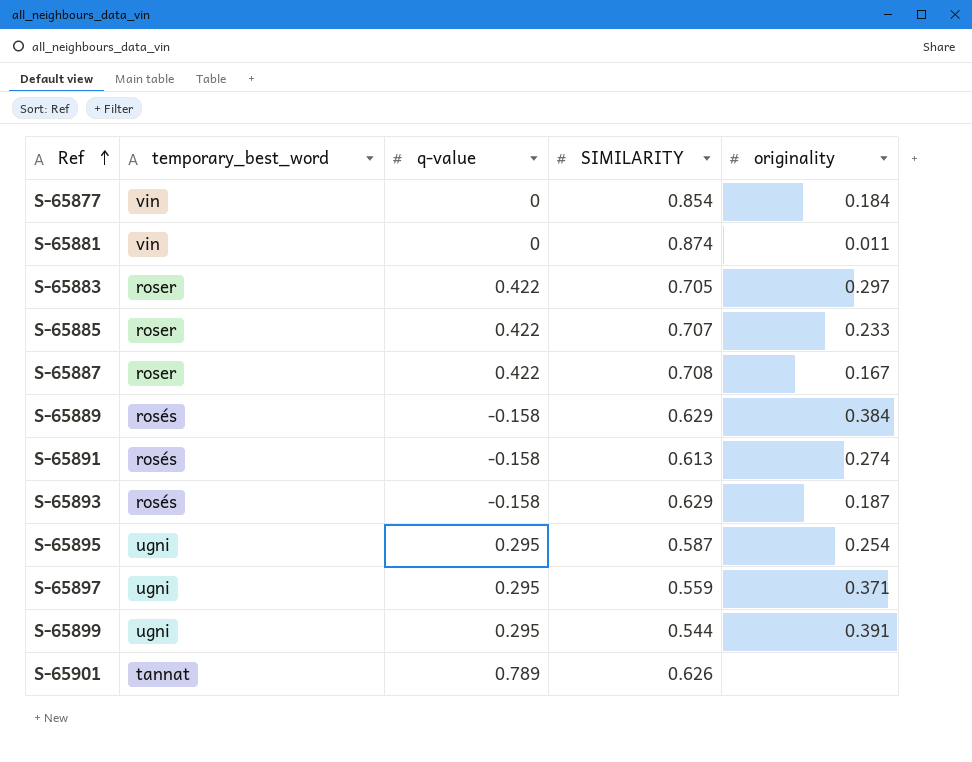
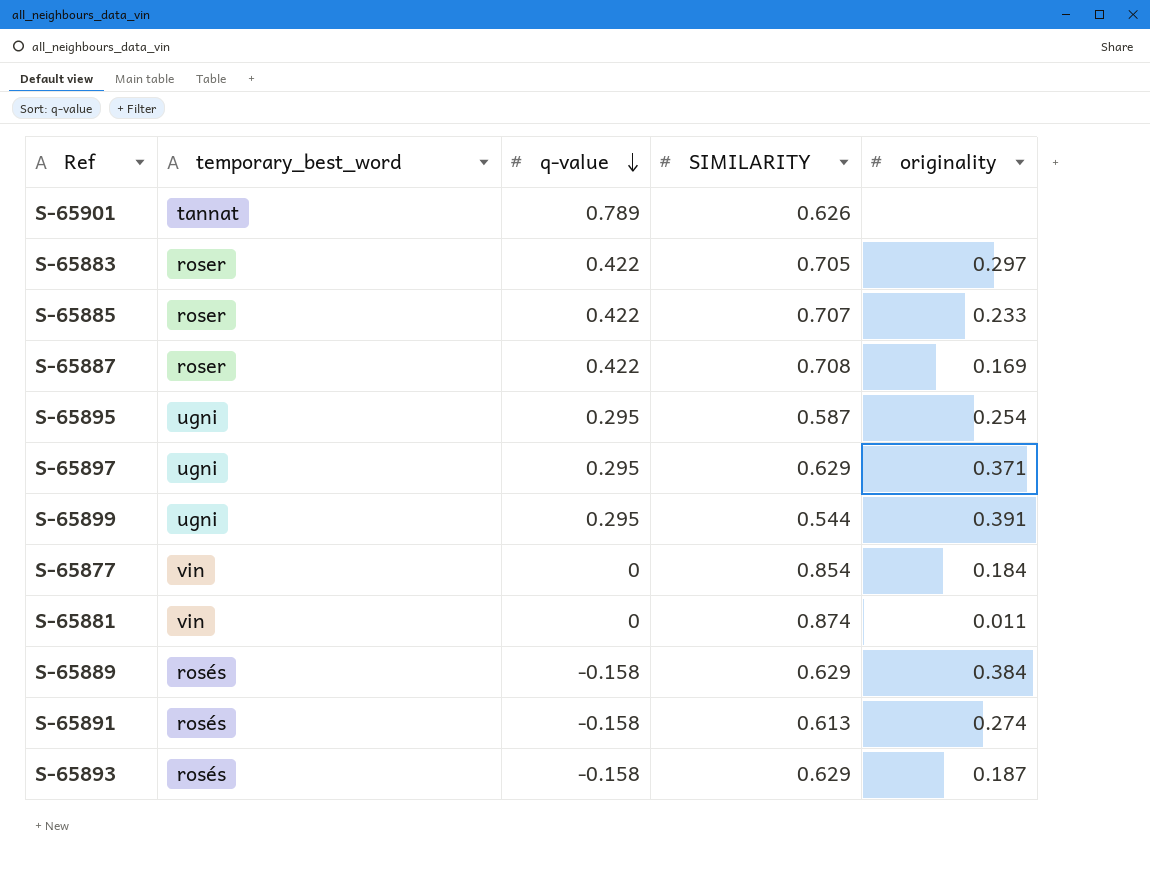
row order: Ref ascending -> q-value descending
S-65887 | originality: 0.167 -> 0.169
S-65897 | SIMILARITY: 0.559 -> 0.629

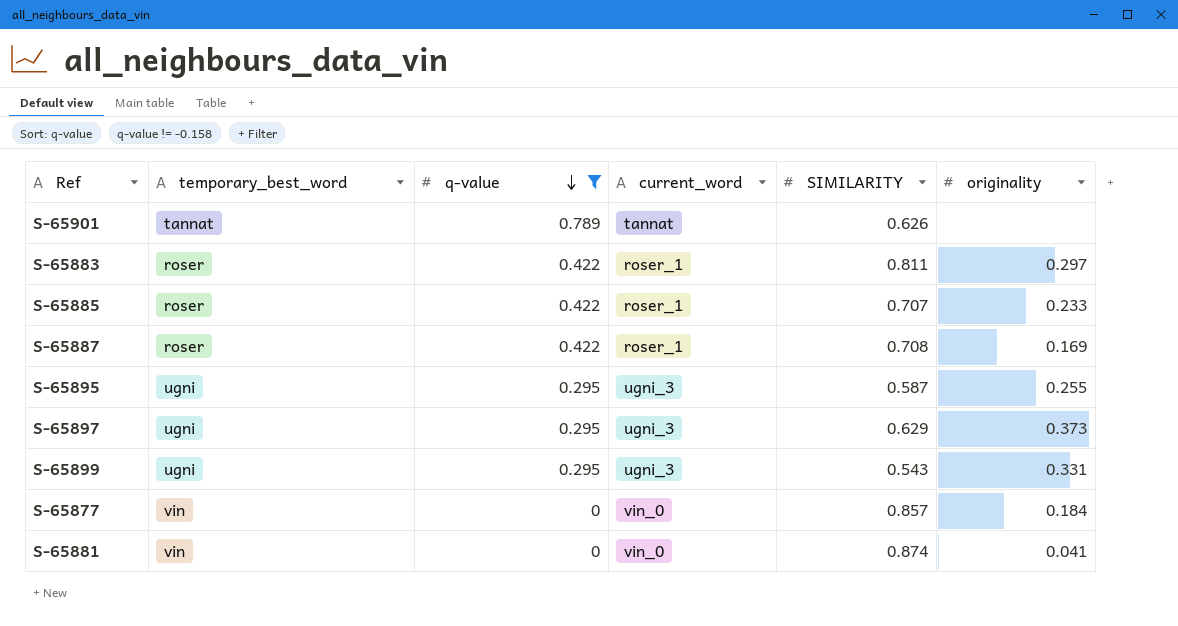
filter: none -> q-value != -0.158
column current_word | position: none -> 4
S-65883 | SIMILARITY: 0.705 -> 0.811
S-65895 | originality: 0.254 -> 0.255
S-65897 | originality: 0.371 -> 0.373
S-65899 | SIMILARITY: 0.544 -> 0.543
S-65899 | originality: 0.391 -> 0.331
S-65877 | SIMILARITY: 0.854 -> 0.857
S-65881 | originality: 0.011 -> 0.041

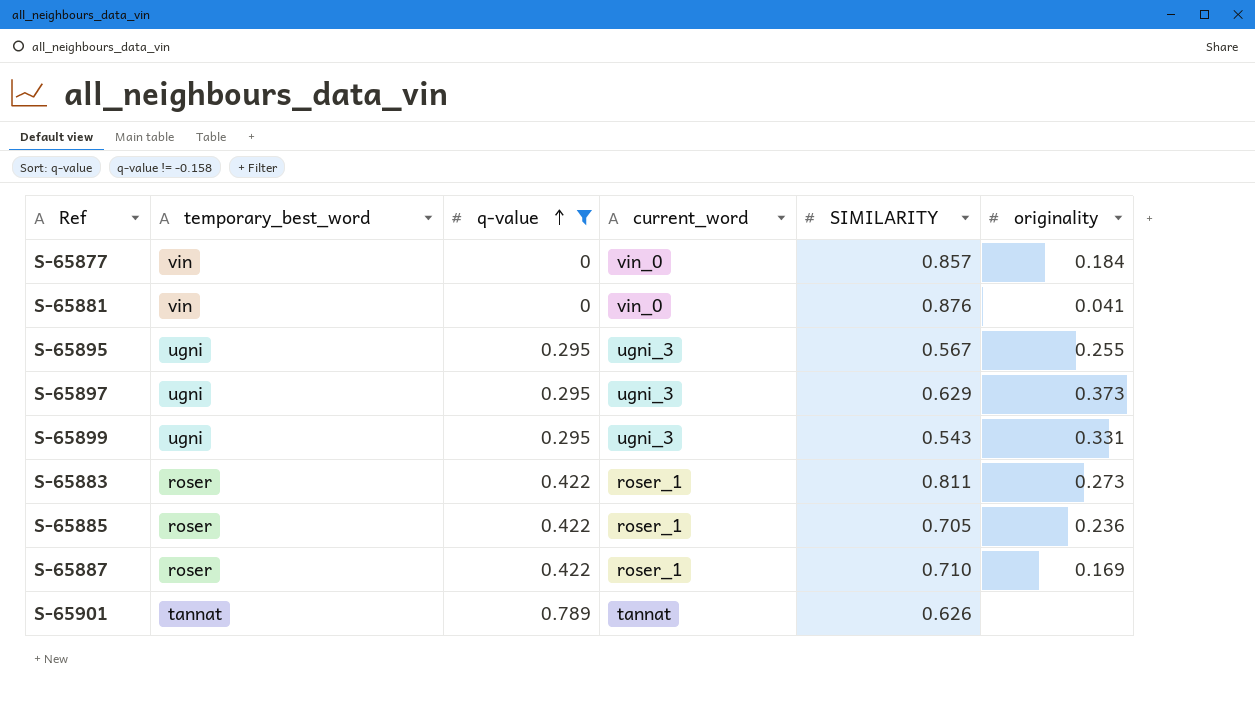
row order: q-value descending -> q-value ascending
S-65881 | SIMILARITY: 0.874 -> 0.876
S-65895 | SIMILARITY: 0.587 -> 0.567
S-65883 | originality: 0.297 -> 0.273
S-65885 | SIMILARITY: 0.707 -> 0.705
S-65885 | originality: 0.233 -> 0.236
S-65887 | SIMILARITY: 0.708 -> 0.710

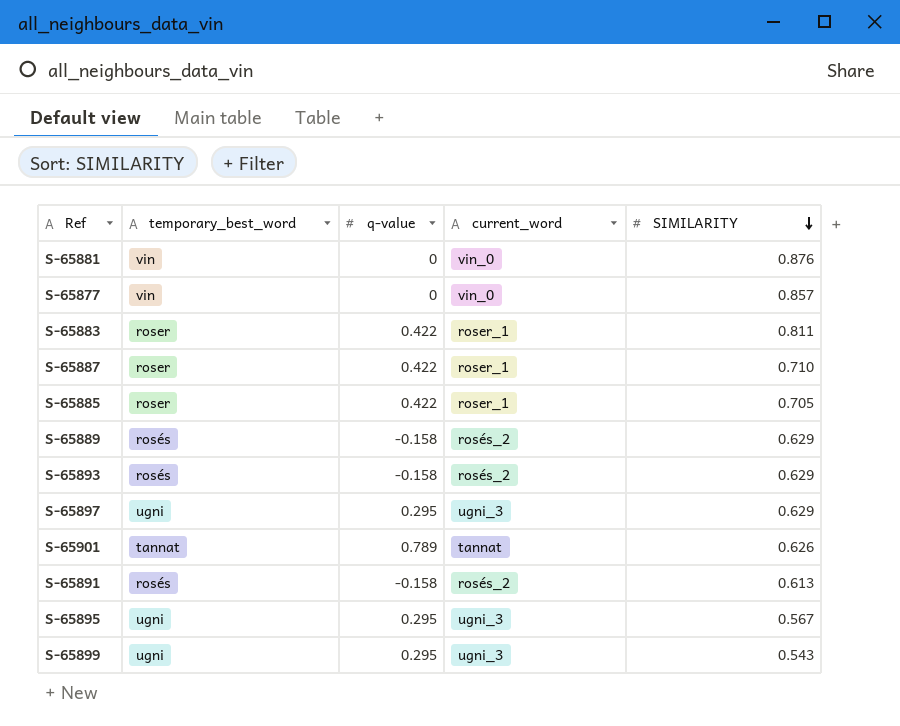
filter: q-value != -0.158 -> none
row order: q-value ascending -> SIMILARITY descending
column originality | position: 6 -> none

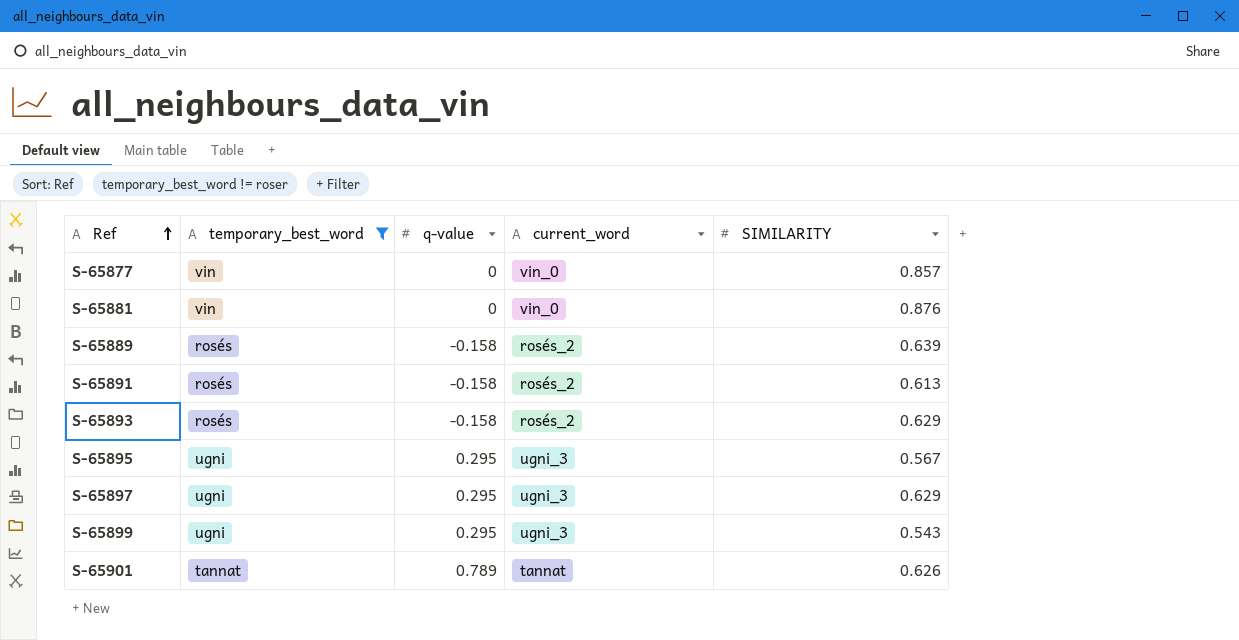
filter: none -> temporary_best_word != roser
row order: SIMILARITY descending -> Ref ascending
S-65889 | SIMILARITY: 0.629 -> 0.639

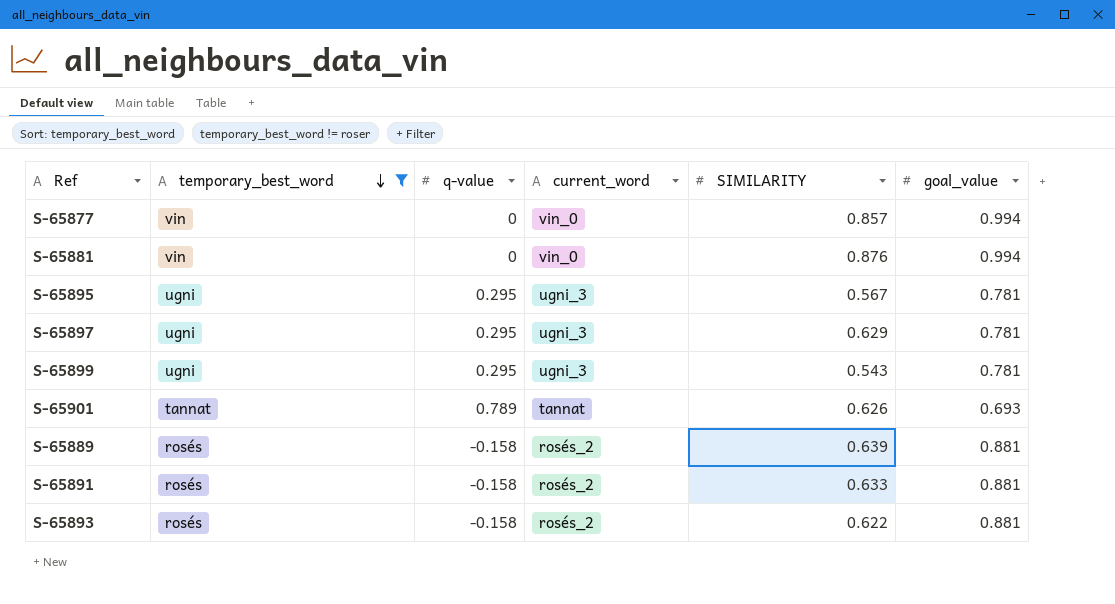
row order: Ref ascending -> temporary_best_word descending
column goal_value | position: none -> 6
S-65891 | SIMILARITY: 0.613 -> 0.633
S-65893 | SIMILARITY: 0.629 -> 0.622

